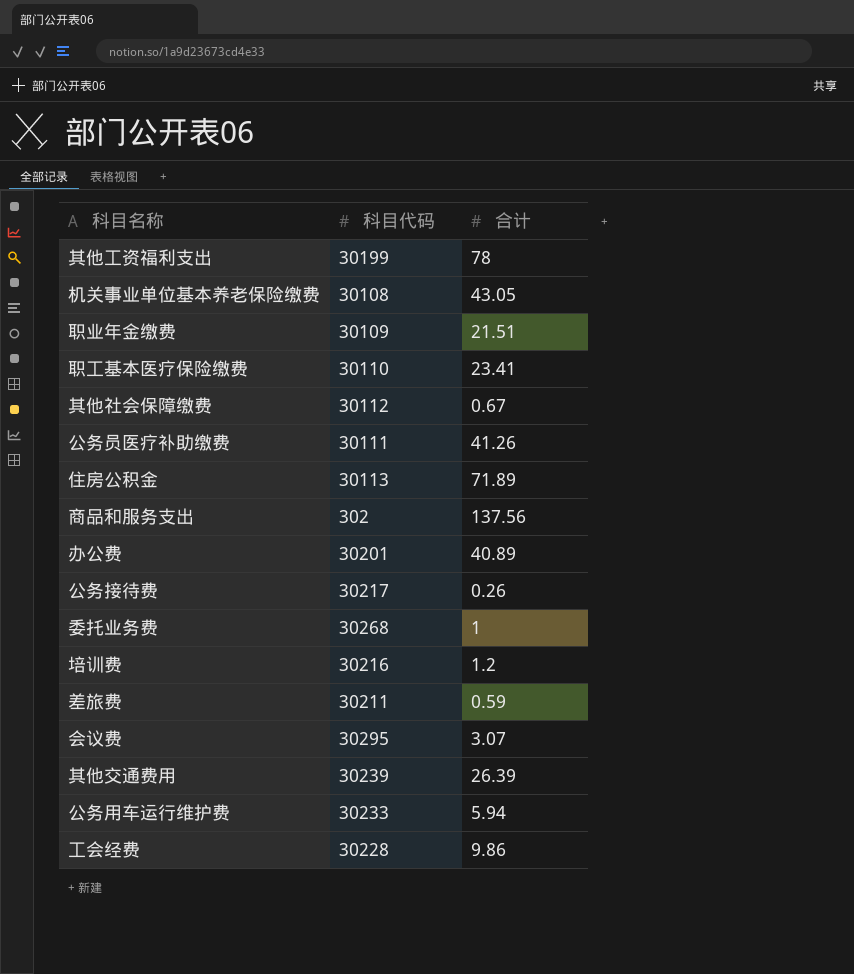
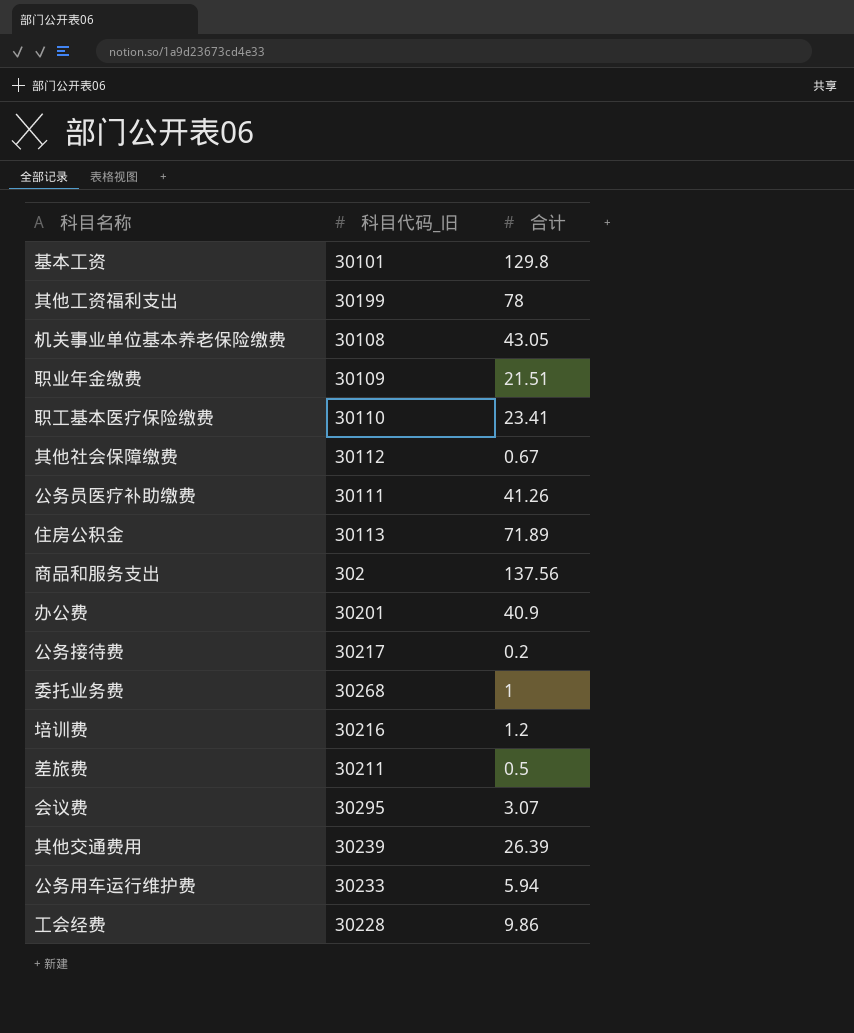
column name: 科目代码 -> 科目代码_旧
row 基本工资: none -> 30101 | 129.8
办公费 | 合计: 40.89 -> 40.9
公务接待费 | 合计: 0.26 -> 0.2
差旅费 | 合计: 0.59 -> 0.5

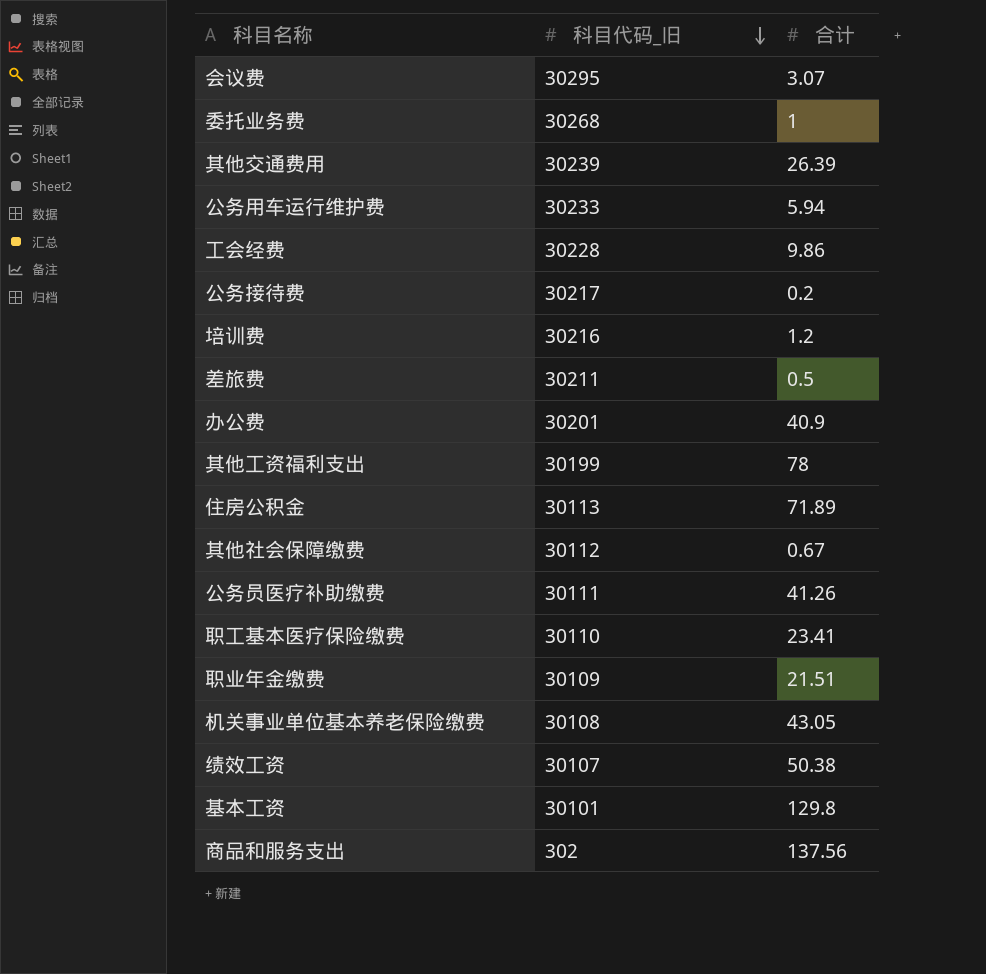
row order: none -> 科目代码_旧 descending
row 绩效工资: none -> 30107 | 50.38

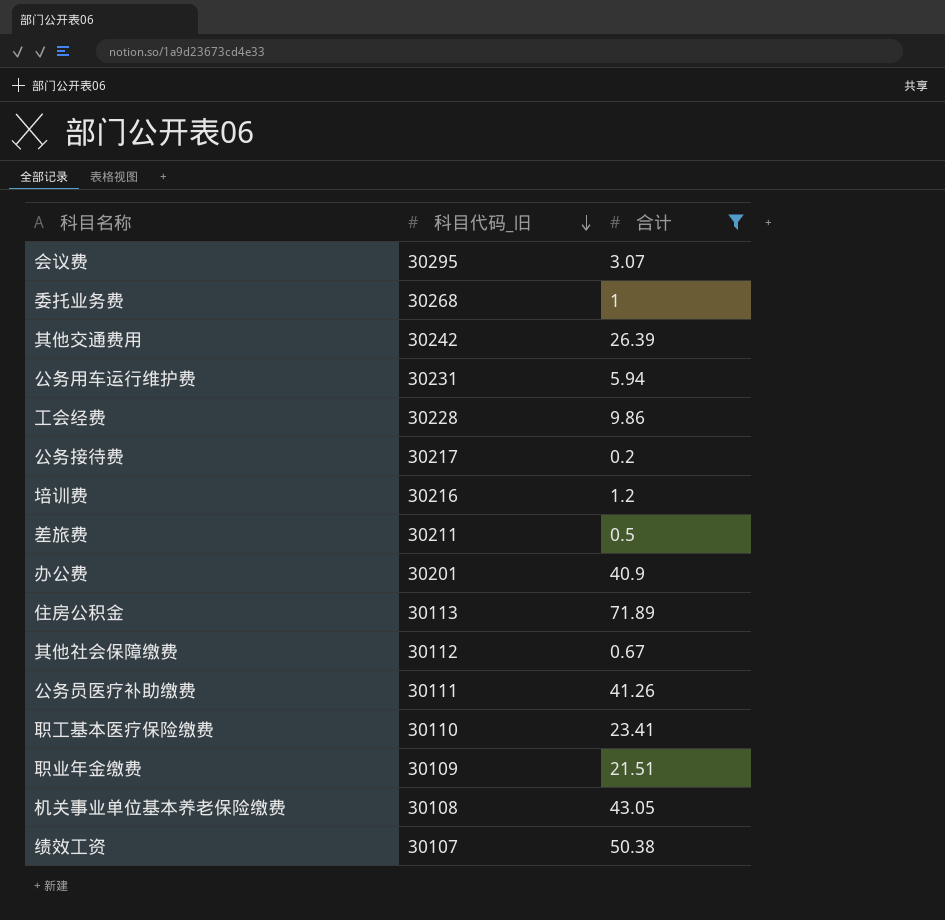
filter: none -> 合计 <= 71.89
其他交通费用 | 科目代码_旧: 30239 -> 30242
公务用车运行维护费 | 科目代码_旧: 30233 -> 30231

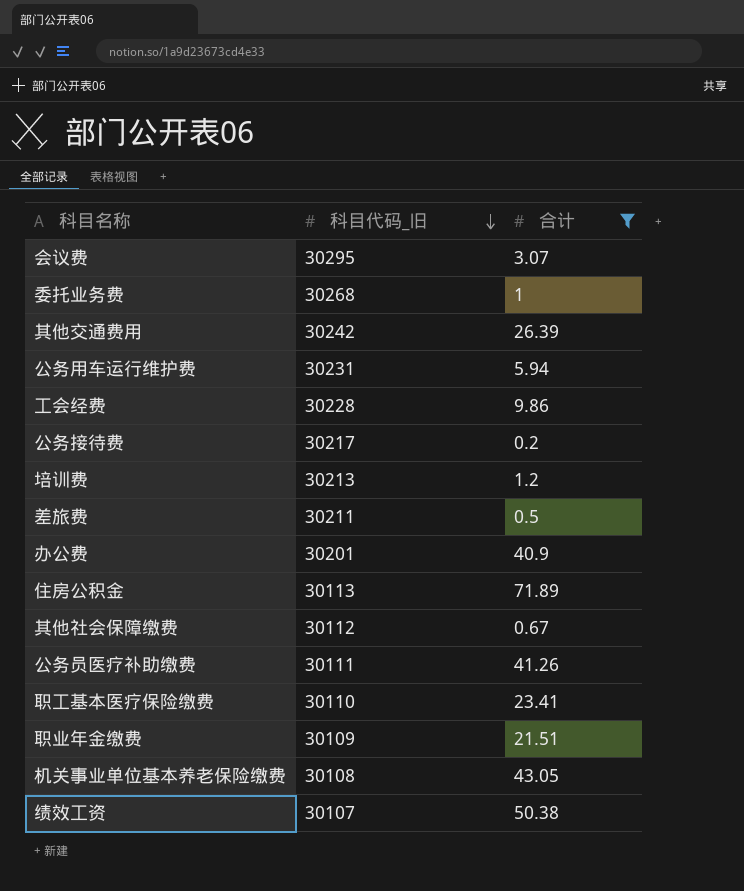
培训费 | 科目代码_旧: 30216 -> 30213

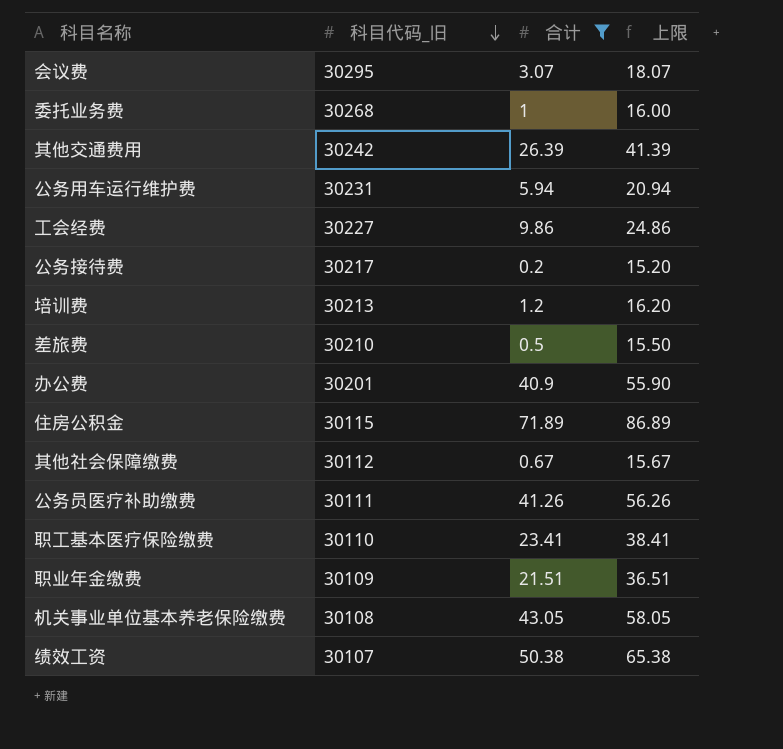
column 上限 | formula: none -> [合计] + 15
工会经费 | 科目代码_旧: 30228 -> 30227
差旅费 | 科目代码_旧: 30211 -> 30210
住房公积金 | 科目代码_旧: 30113 -> 30115

